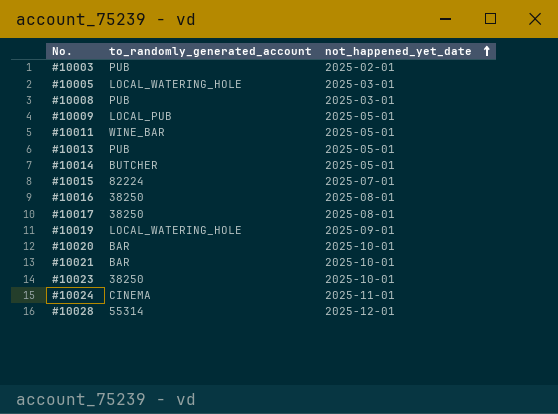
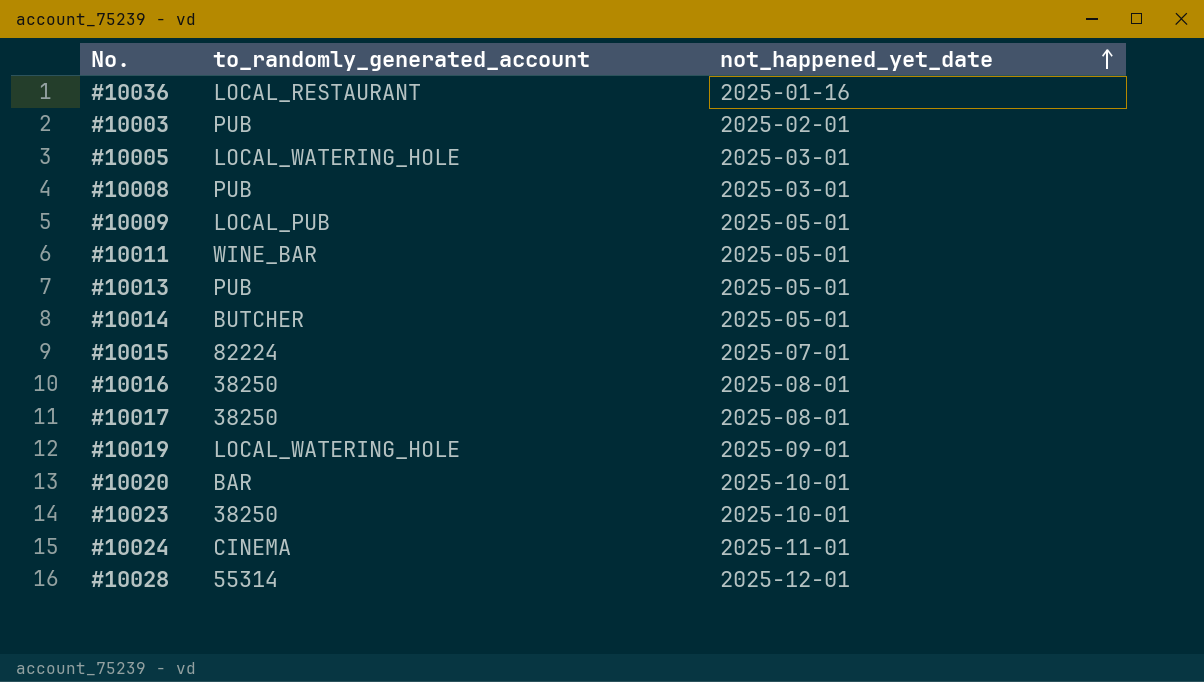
row #10021: BAR | 2025-10-01 -> none
row #10036: none -> LOCAL_RESTAURANT | 2025-01-16

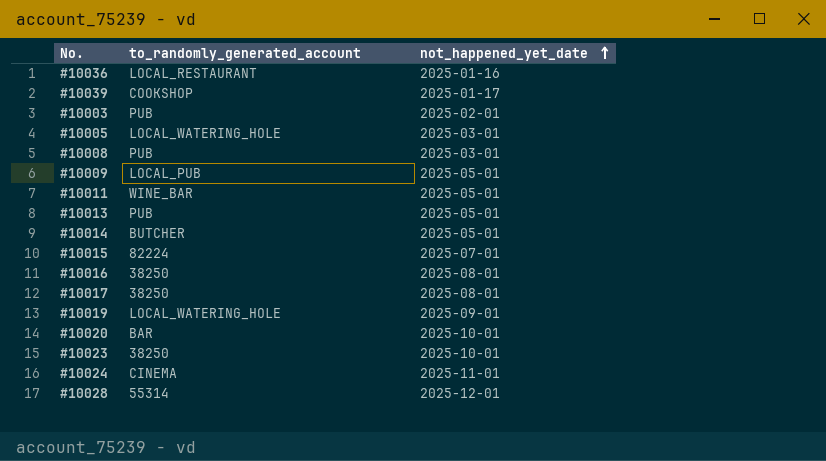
row #10039: none -> COOKSHOP | 2025-01-17

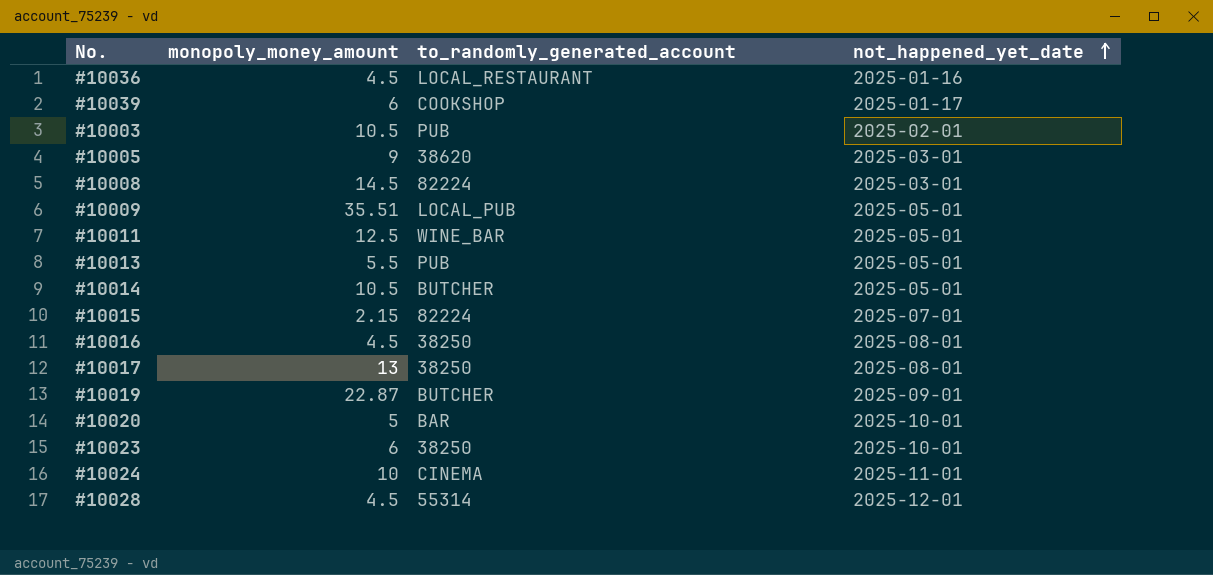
column monopoly_money_amount | position: none -> 2
#10005 | to_randomly_generated_account: LOCAL_WATERING_HOLE -> 38620
#10008 | to_randomly_generated_account: PUB -> 82224
#10019 | to_randomly_generated_account: LOCAL_WATERING_HOLE -> BUTCHER

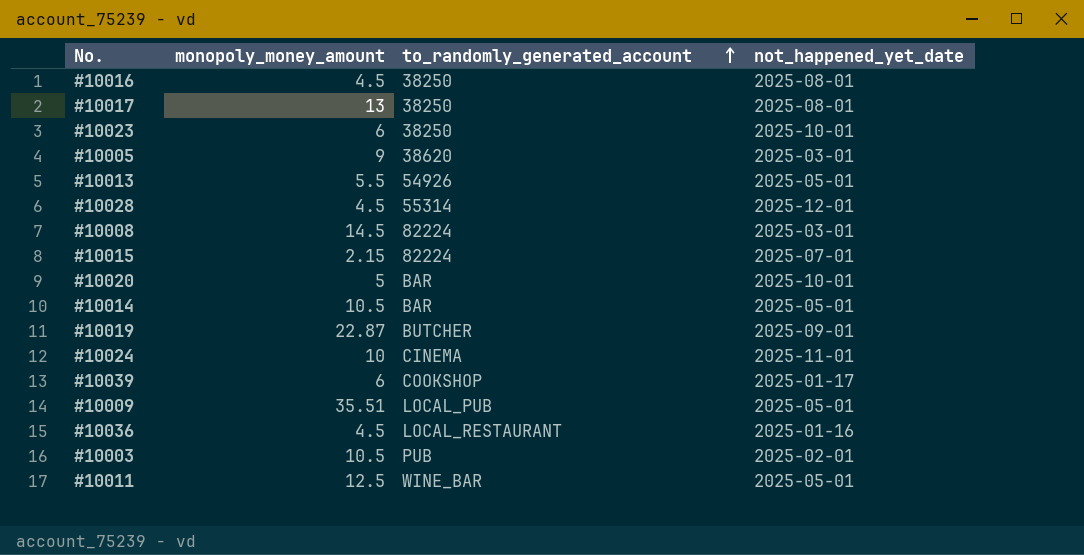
row order: not_happened_yet_date ascending -> to_randomly_generated_account ascending
#10013 | to_randomly_generated_account: PUB -> 54926
#10014 | to_randomly_generated_account: BUTCHER -> BAR

